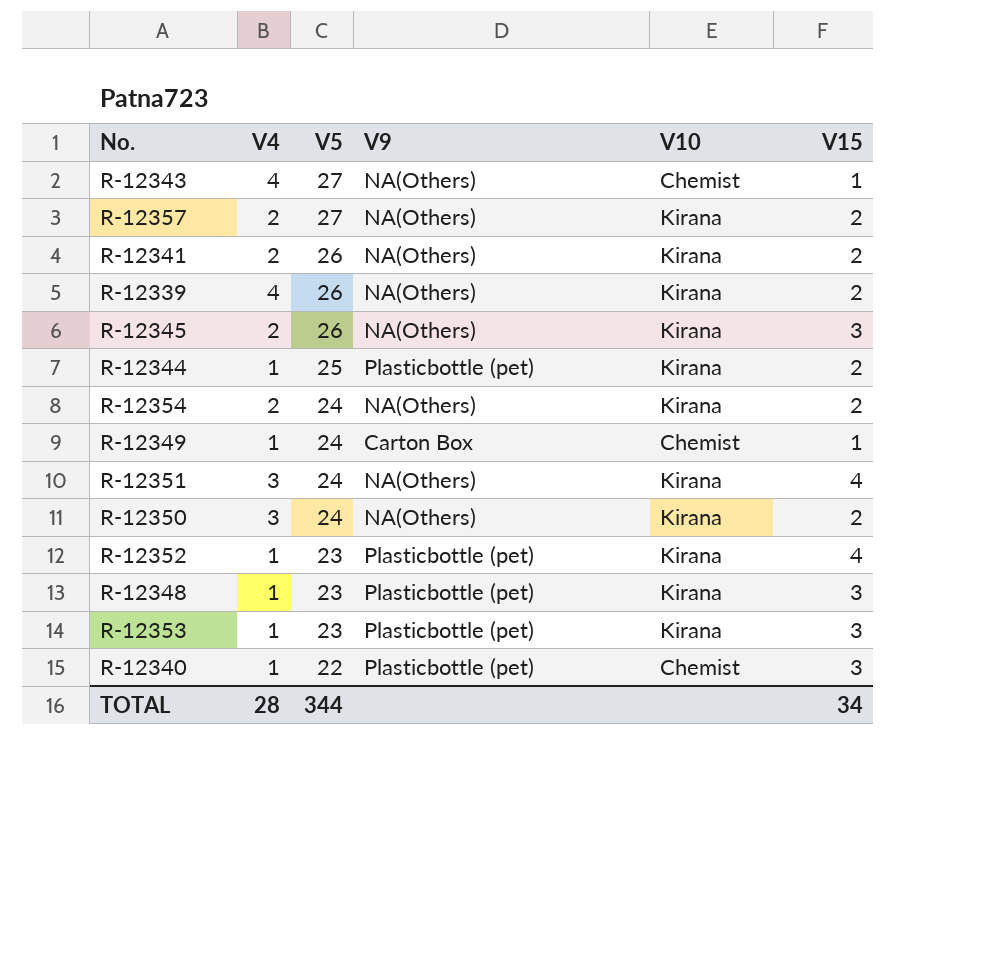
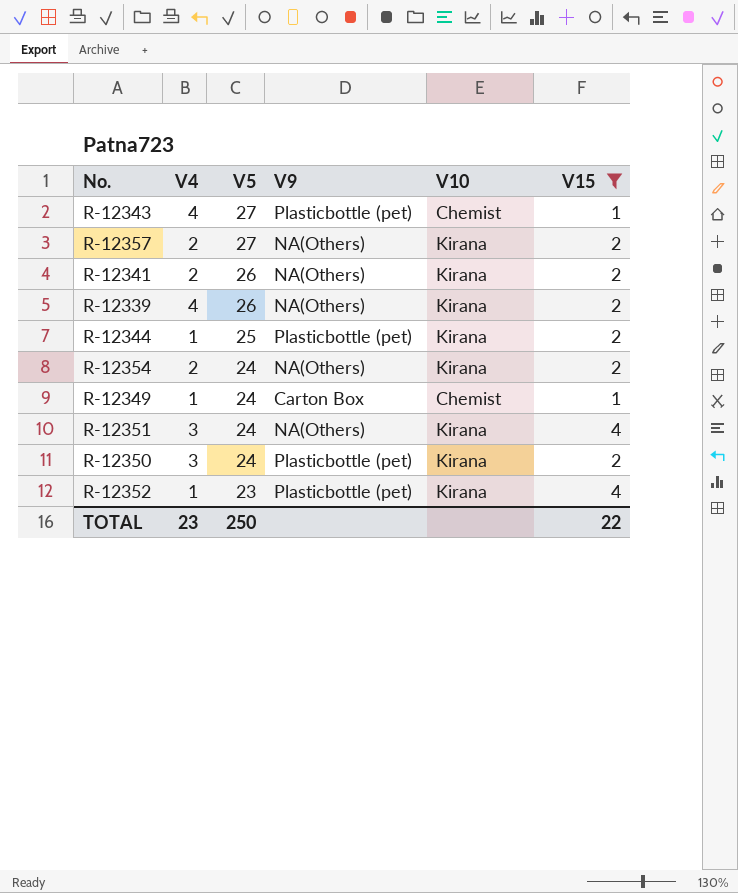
filter: none -> V15 != 3
R-12343 | V9: NA(Others) -> Plasticbottle (pet)
R-12350 | V9: NA(Others) -> Plasticbottle (pet)
TOTAL | V4: 28 -> 23
TOTAL | V5: 344 -> 250
TOTAL | V15: 34 -> 22

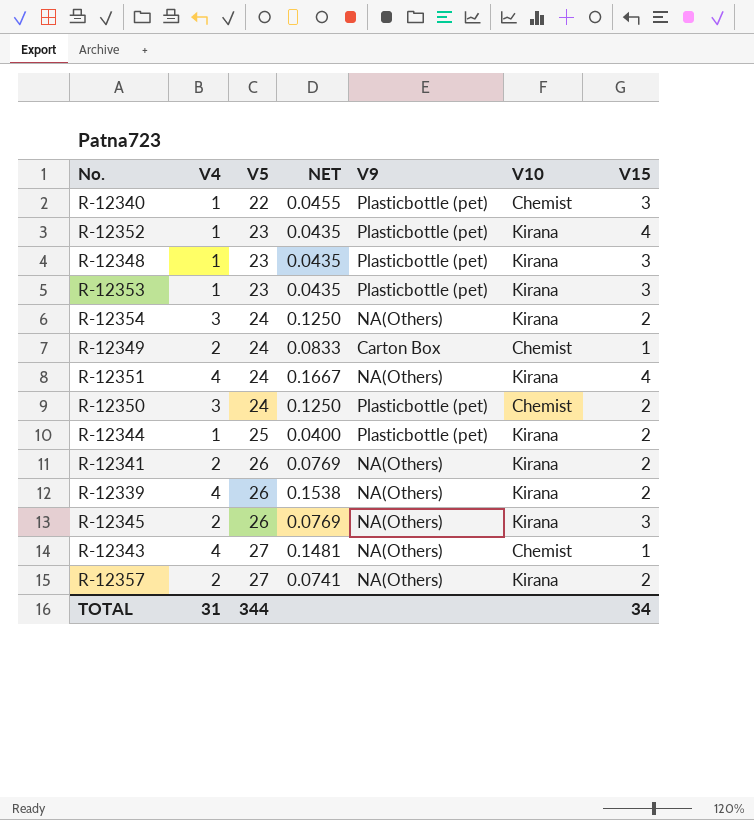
filter: V15 != 3 -> none
row order: V5 descending -> V5 ascending
column NET | formula: none -> [V4] / [V5]
R-12354 | V4: 2 -> 3
R-12349 | V4: 1 -> 2
R-12351 | V4: 3 -> 4
R-12350 | V10: Kirana -> Chemist
R-12343 | V9: Plasticbottle (pet) -> NA(Others)
TOTAL | V4: 23 -> 31
TOTAL | V5: 250 -> 344
TOTAL | V15: 22 -> 34

